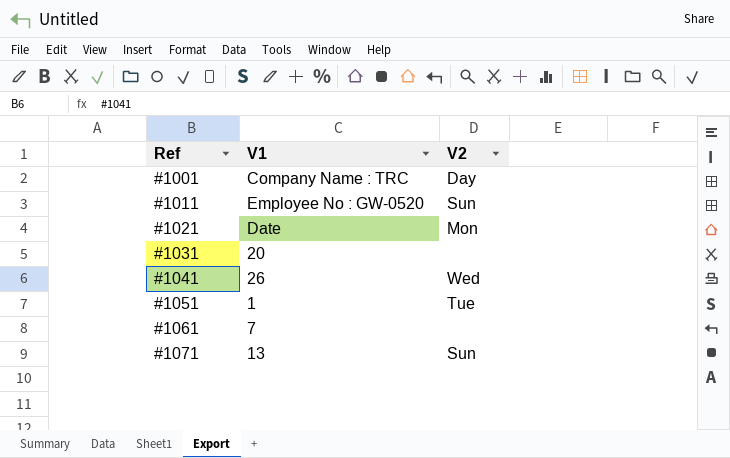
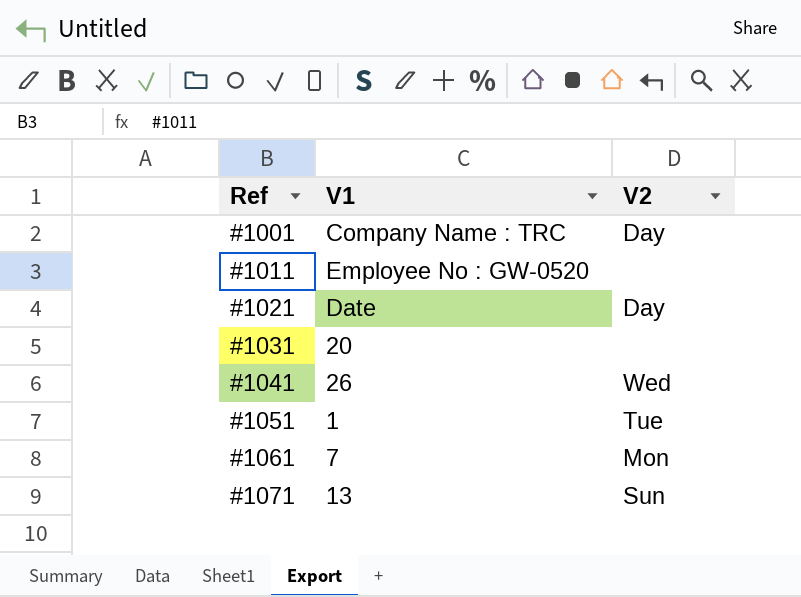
#1011 | V2: Sun -> none
#1021 | V2: Mon -> Day
#1061 | V2: none -> Mon

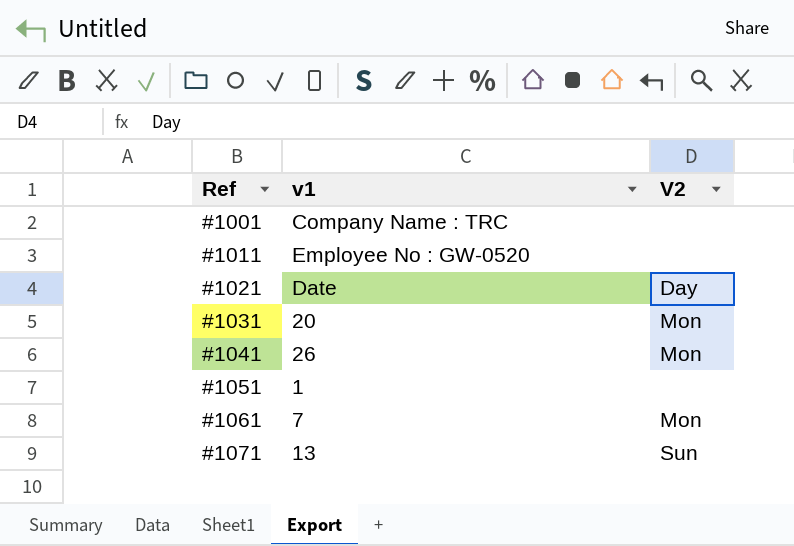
column name: V1 -> v1
#1001 | V2: Day -> none
#1031 | V2: none -> Mon
#1041 | V2: Wed -> Mon
#1051 | V2: Tue -> none

